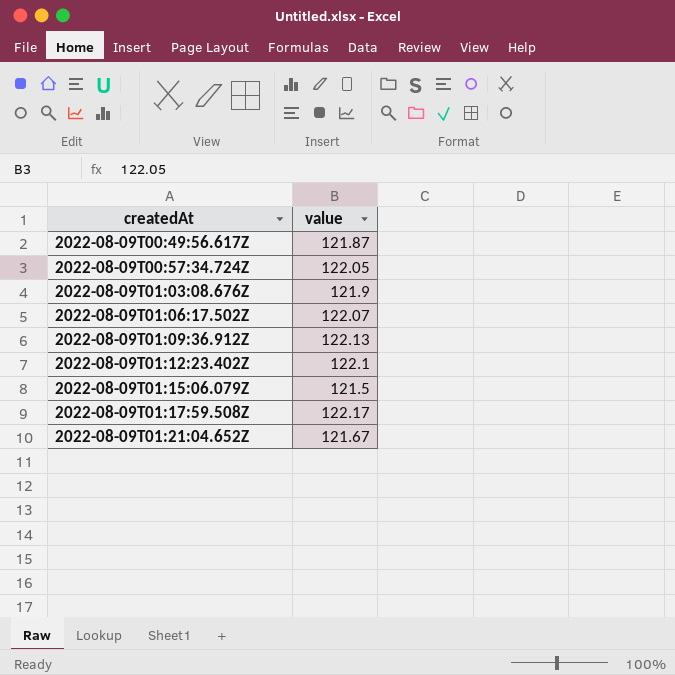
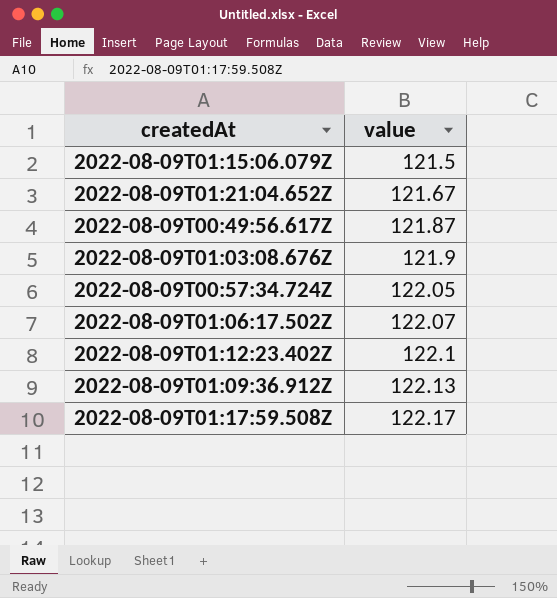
row order: createdAt ascending -> value ascending

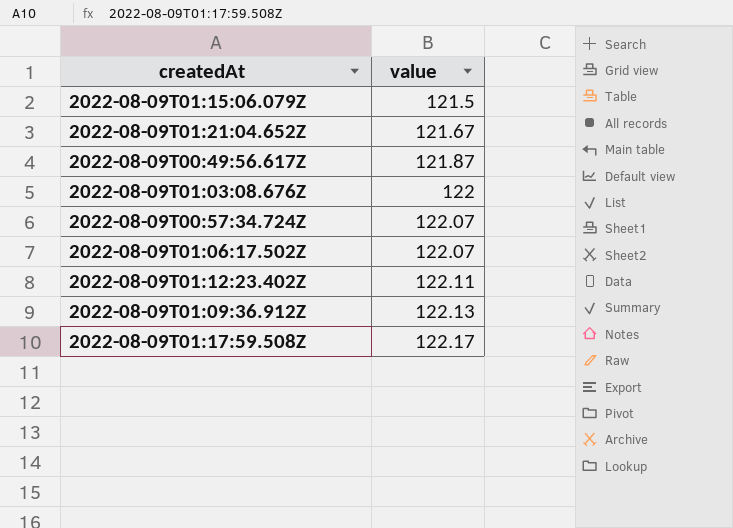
2022-08-09T01:03:08.676Z | value: 121.9 -> 122
2022-08-09T00:57:34.724Z | value: 122.05 -> 122.07
2022-08-09T01:12:23.402Z | value: 122.1 -> 122.11

